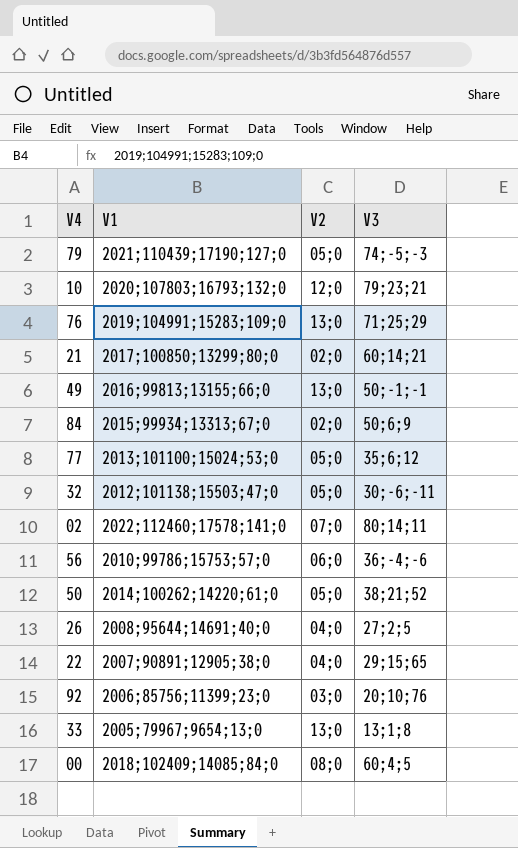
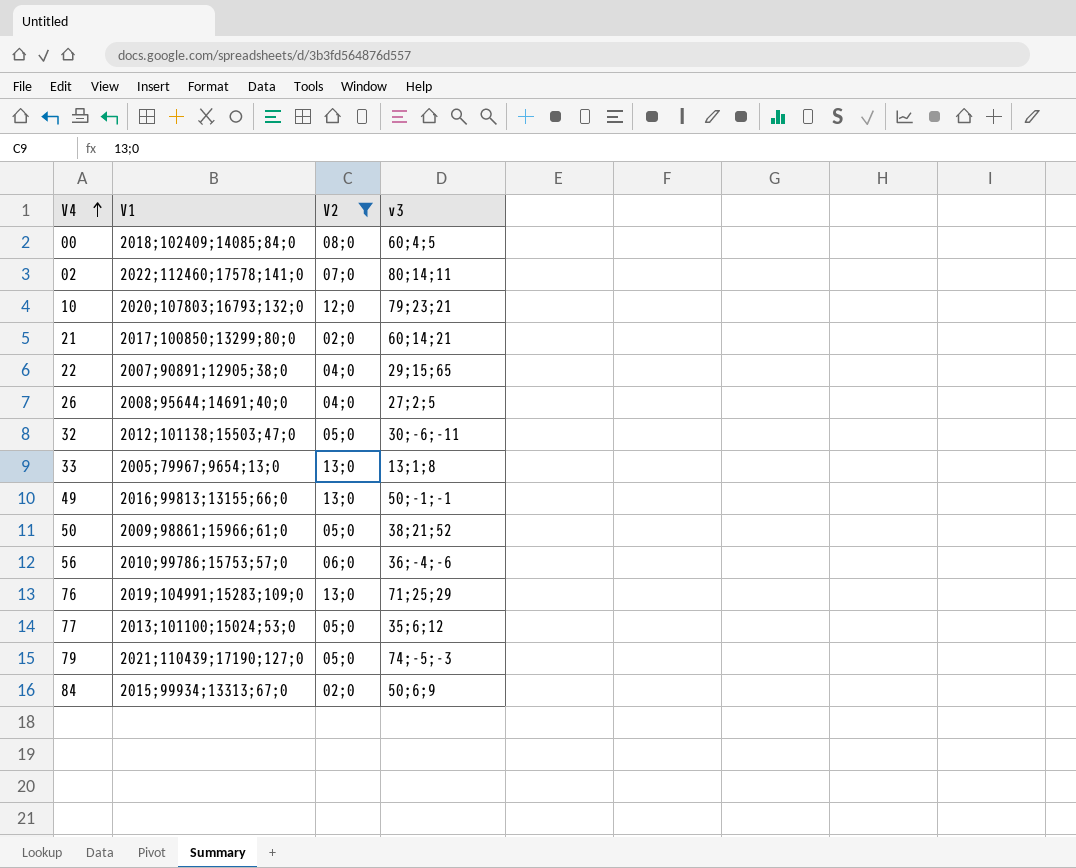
filter: none -> V2 != 03;0
row order: none -> V4 ascending
column name: V3 -> v3
50 | V1: 2014;100262;14220;61;0 -> 2009;98861;15966;61;0

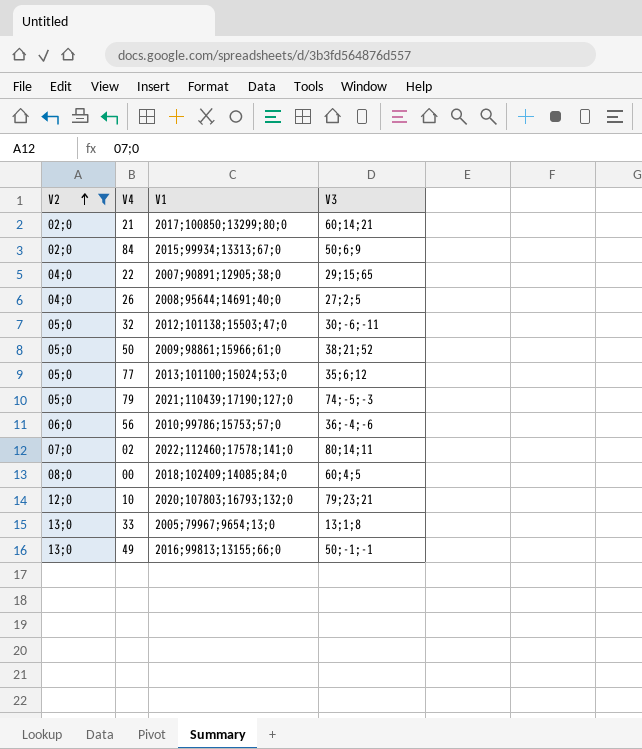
row order: V4 ascending -> V2 ascending
column V2 | position: 3 -> 1
column name: v3 -> V3
row 76: 2019;104991;15283;109;0 | 13;0 | 71;25;29 -> none

